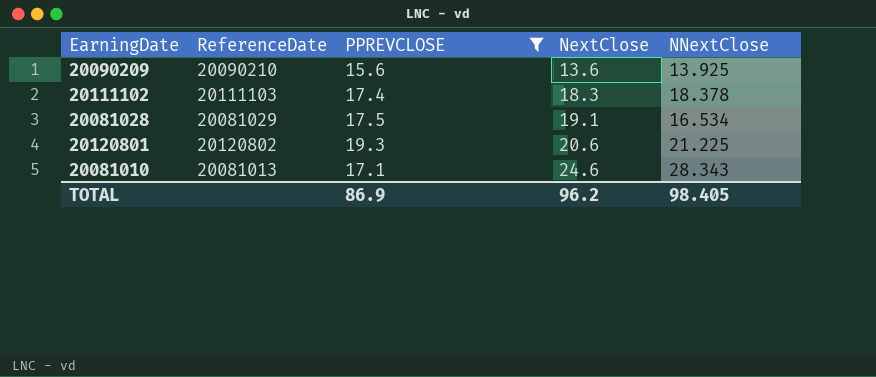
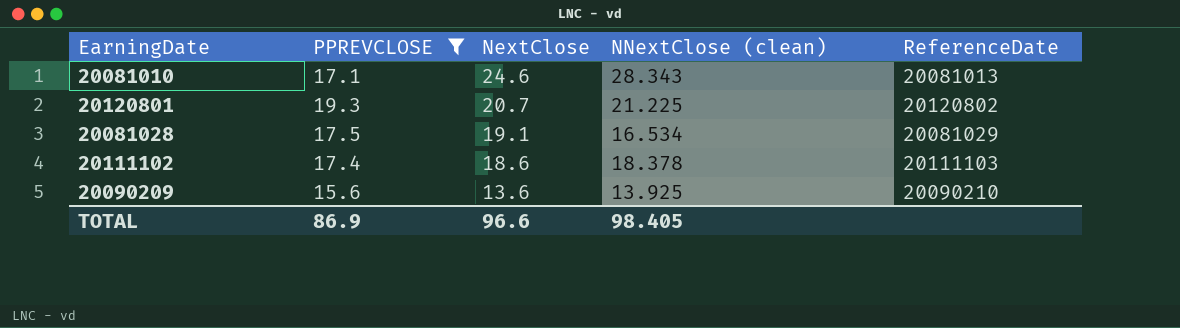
row order: NextClose ascending -> NextClose descending
column name: NNextClose -> NNextClose (clean)
column ReferenceDate | position: 2 -> 5
20120801 | NextClose: 20.6 -> 20.7
20111102 | NextClose: 18.3 -> 18.6
TOTAL | NextClose: 96.2 -> 96.6

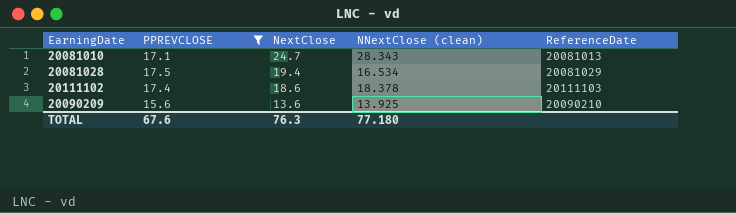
row 20120801: 19.3 | 20.7 | 21.225 | 20120802 -> none
20081010 | NextClose: 24.6 -> 24.7
20081028 | NextClose: 19.1 -> 19.4
TOTAL | PPREVCLOSE: 86.9 -> 67.6
TOTAL | NextClose: 96.6 -> 76.3
TOTAL | NNextClose (clean): 98.405 -> 77.180

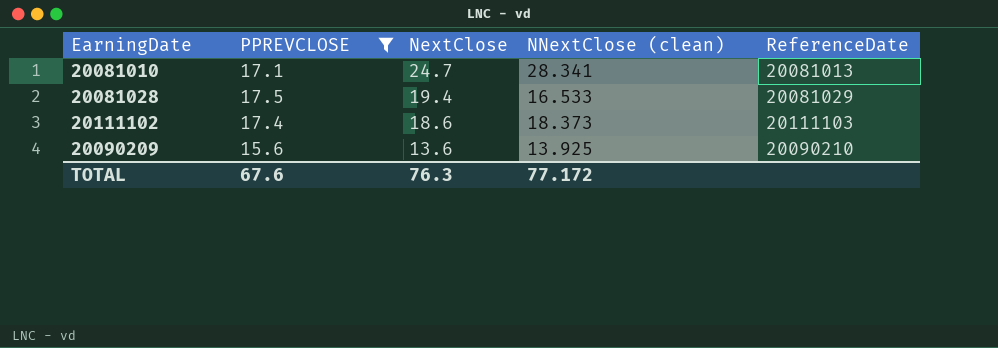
20081010 | NNextClose (clean): 28.343 -> 28.341
20081028 | NNextClose (clean): 16.534 -> 16.533
20111102 | NNextClose (clean): 18.378 -> 18.373
TOTAL | NNextClose (clean): 77.180 -> 77.172

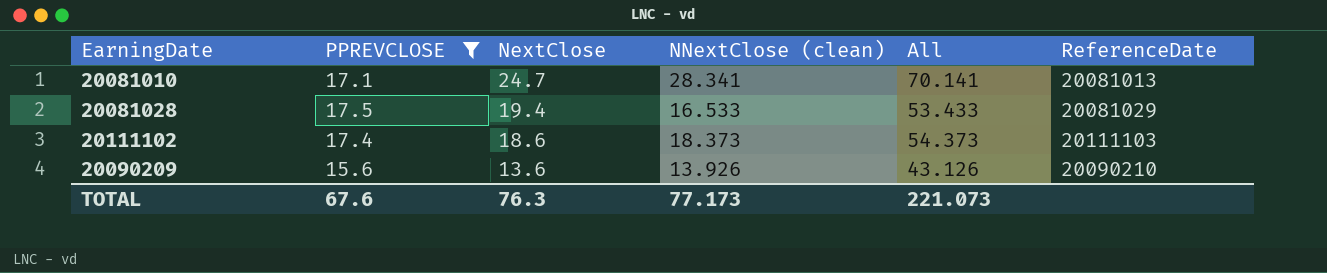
column All | formula: none -> [PPREVCLOSE] + [NextClose] + [NNextClose (clean)]
20090209 | NNextClose (clean): 13.925 -> 13.926
TOTAL | NNextClose (clean): 77.172 -> 77.173

